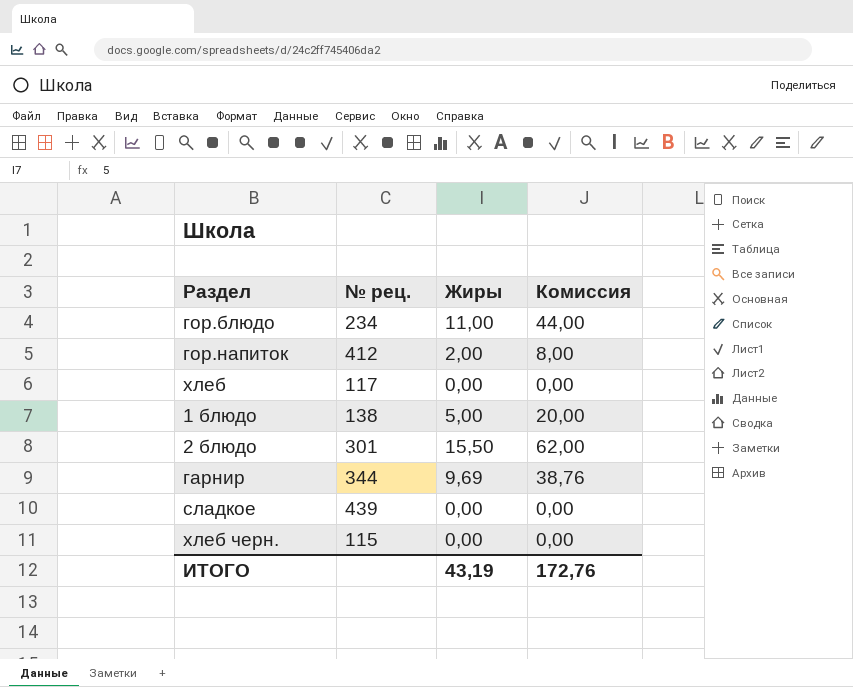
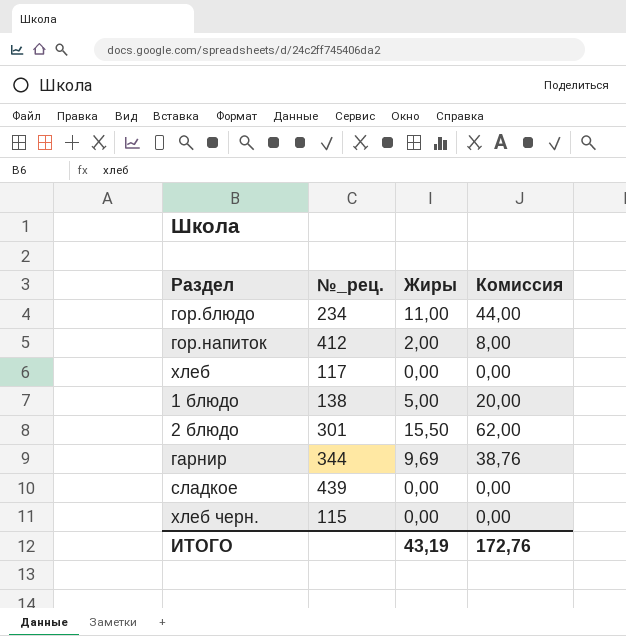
column name: № рец. -> №_рец.

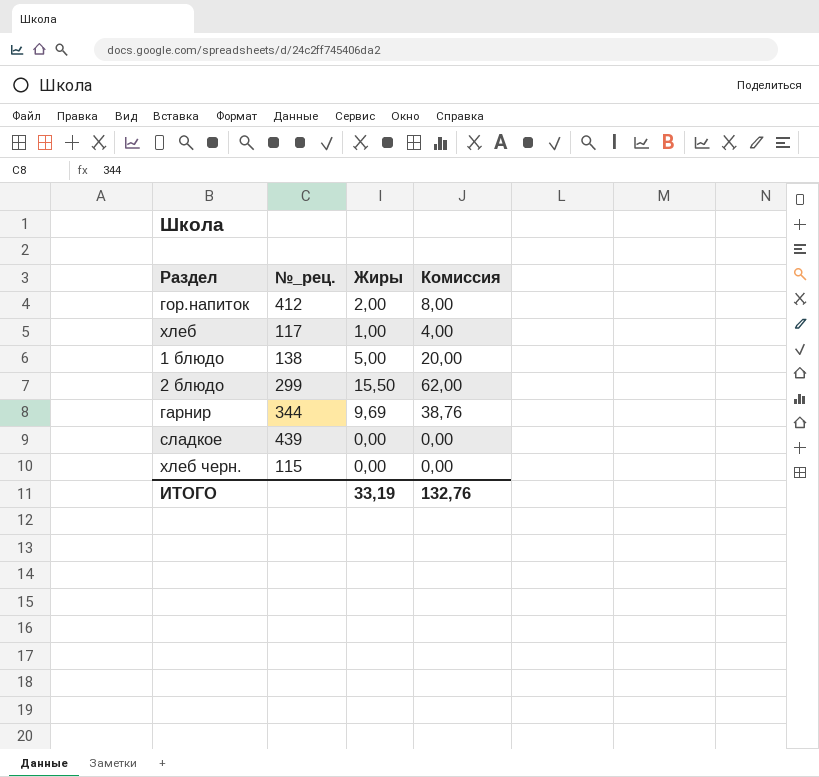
row гор.блюдо: 234 | 11,00 | 44,00 -> none
хлеб | Жиры: 0,00 -> 1,00
хлеб | Комиссия: 0,00 -> 4,00
2 блюдо | №_рец.: 301 -> 299
ИТОГО | Жиры: 43,19 -> 33,19
ИТОГО | Комиссия: 172,76 -> 132,76

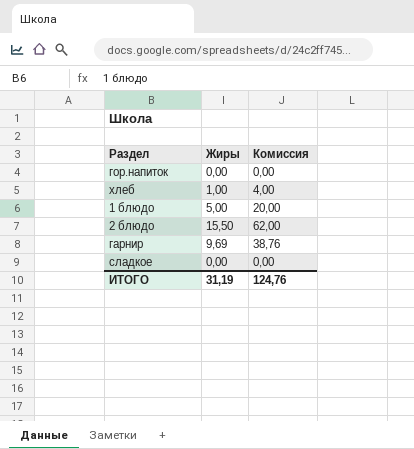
column №_рец. | position: 2 -> none
row хлеб черн.: 115 | 0,00 | 0,00 -> none
гор.напиток | Жиры: 2,00 -> 0,00
гор.напиток | Комиссия: 8,00 -> 0,00
ИТОГО | Жиры: 33,19 -> 31,19
ИТОГО | Комиссия: 132,76 -> 124,76

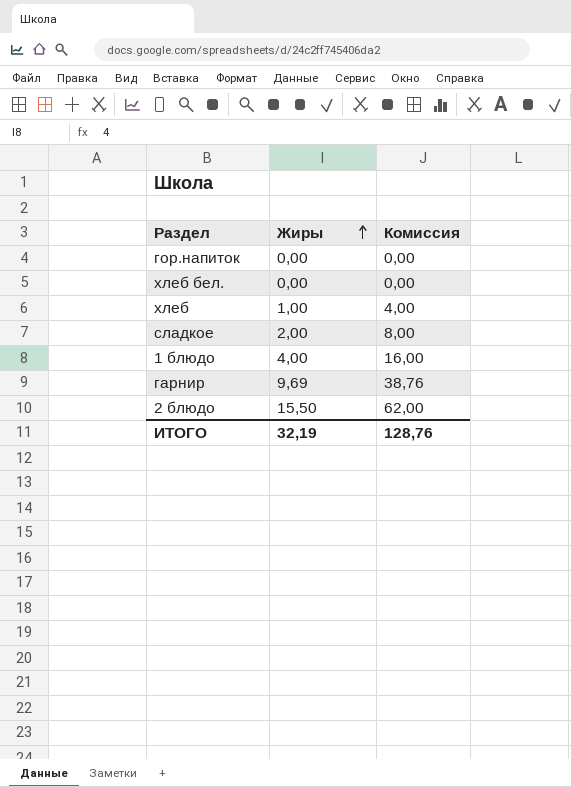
row order: none -> Жиры ascending
row хлеб бел.: none -> 0,00 | 0,00
сладкое | Жиры: 0,00 -> 2,00
сладкое | Комиссия: 0,00 -> 8,00
1 блюдо | Жиры: 5,00 -> 4,00
1 блюдо | Комиссия: 20,00 -> 16,00
ИТОГО | Жиры: 31,19 -> 32,19
ИТОГО | Комиссия: 124,76 -> 128,76

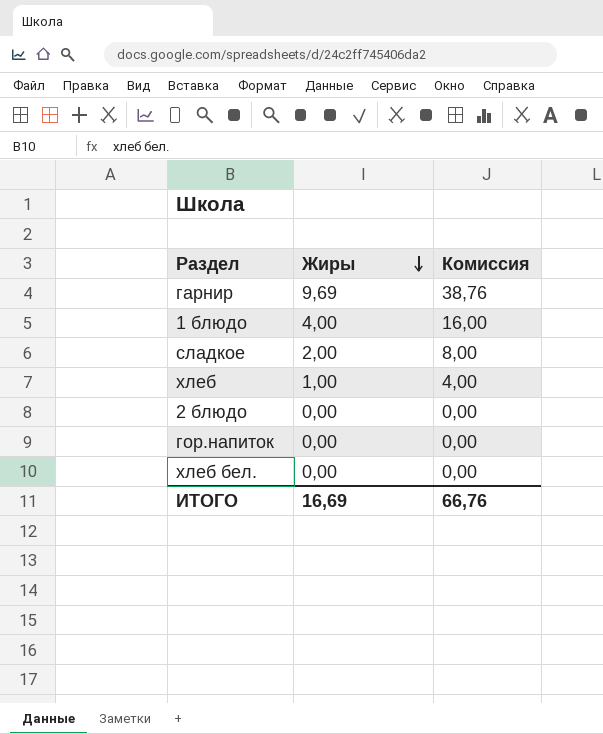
row order: Жиры ascending -> Жиры descending
2 блюдо | Жиры: 15,50 -> 0,00
2 блюдо | Комиссия: 62,00 -> 0,00
ИТОГО | Жиры: 32,19 -> 16,69
ИТОГО | Комиссия: 128,76 -> 66,76

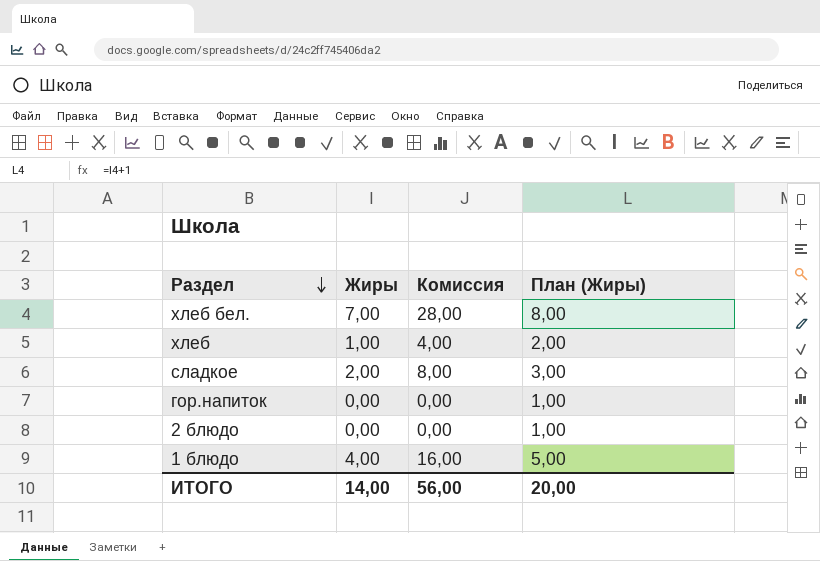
row order: Жиры descending -> Раздел descending
column План (Жиры) | formula: none -> [Жиры] + 1
row гарнир: 9,69 | 38,76 -> none
хлеб бел. | Жиры: 0,00 -> 7,00
хлеб бел. | Комиссия: 0,00 -> 28,00
ИТОГО | Жиры: 16,69 -> 14,00
ИТОГО | Комиссия: 66,76 -> 56,00

